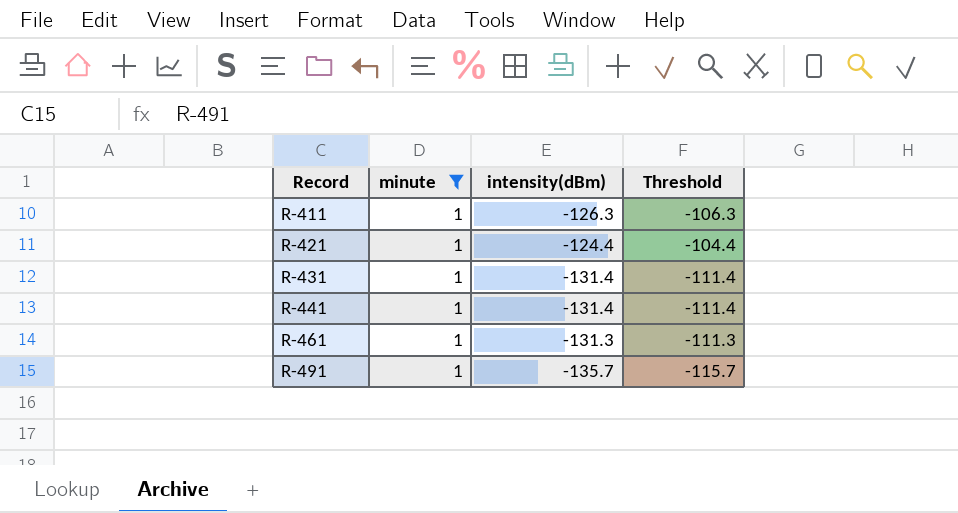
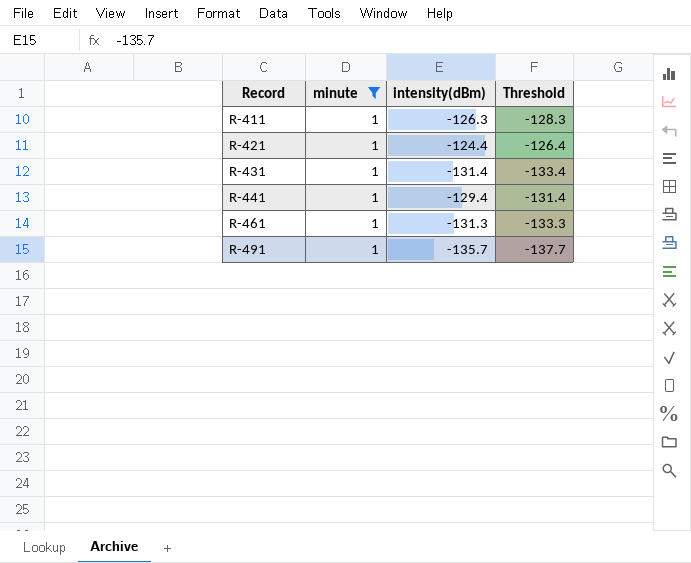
column Threshold | formula: [intensity(dBm)] + 20 -> [intensity(dBm)] - 2
R-441 | intensity(dBm): -131.4 -> -129.4

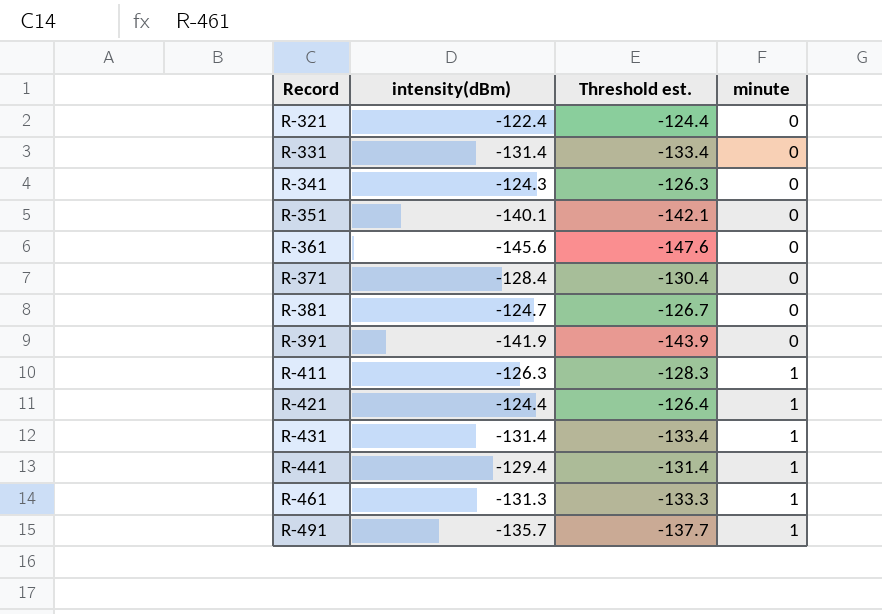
filter: minute = 1 -> none
column name: Threshold -> Threshold est.
column minute | position: 2 -> 4

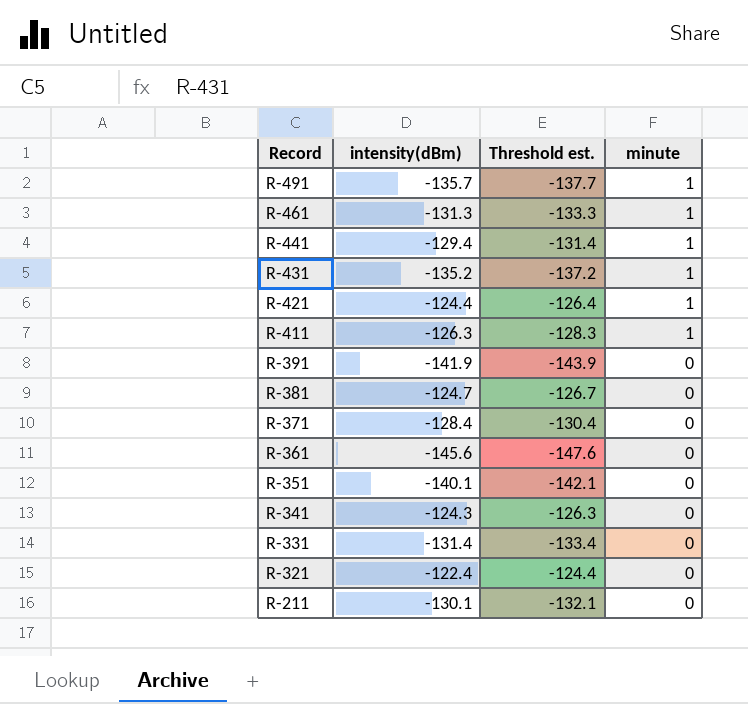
row order: Record ascending -> Record descending
R-431 | intensity(dBm): -131.4 -> -135.2
R-431 | Threshold est.: -133.4 -> -137.2
row R-211: none -> -130.1 | -132.1 | 0

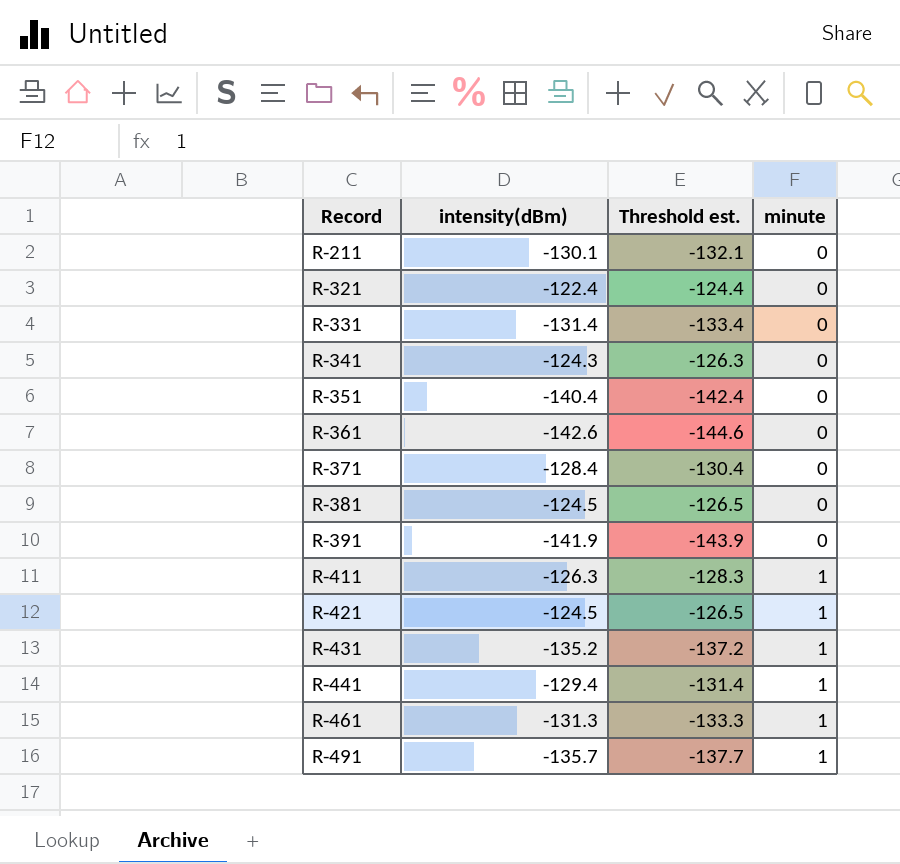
row order: Record descending -> Record ascending
R-351 | intensity(dBm): -140.1 -> -140.4
R-351 | Threshold est.: -142.1 -> -142.4
R-361 | intensity(dBm): -145.6 -> -142.6
R-361 | Threshold est.: -147.6 -> -144.6
R-381 | intensity(dBm): -124.7 -> -124.5
R-381 | Threshold est.: -126.7 -> -126.5
R-421 | intensity(dBm): -124.4 -> -124.5
R-421 | Threshold est.: -126.4 -> -126.5

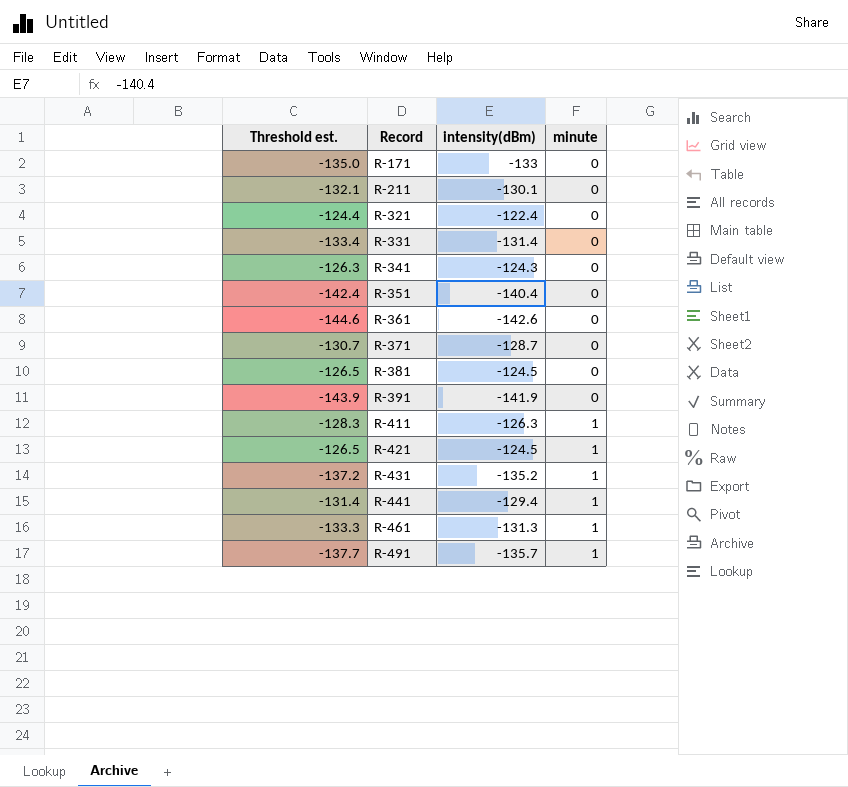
column Threshold est. | position: 3 -> 1
row R-171: none -> -135.0 | -133 | 0
R-371 | Threshold est.: -130.4 -> -130.7
R-371 | intensity(dBm): -128.4 -> -128.7

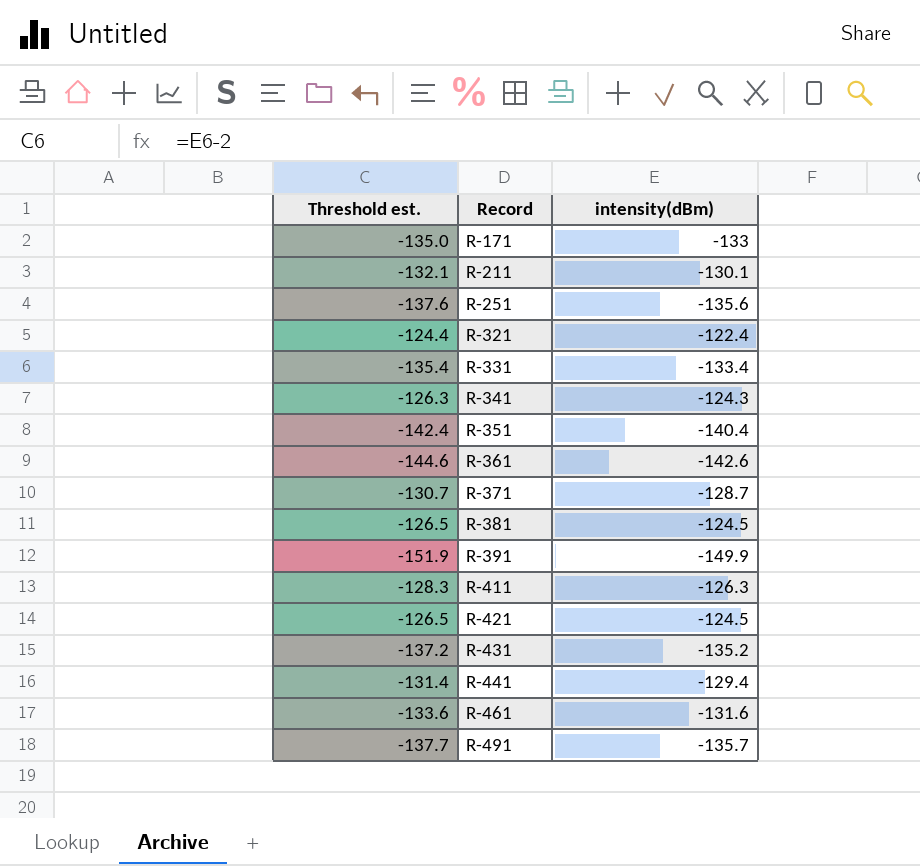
column minute | position: 4 -> none
row R-251: none -> -137.6 | -135.6
R-331 | Threshold est.: -133.4 -> -135.4
R-331 | intensity(dBm): -131.4 -> -133.4
R-391 | Threshold est.: -143.9 -> -151.9
R-391 | intensity(dBm): -141.9 -> -149.9
R-461 | Threshold est.: -133.3 -> -133.6
R-461 | intensity(dBm): -131.3 -> -131.6

